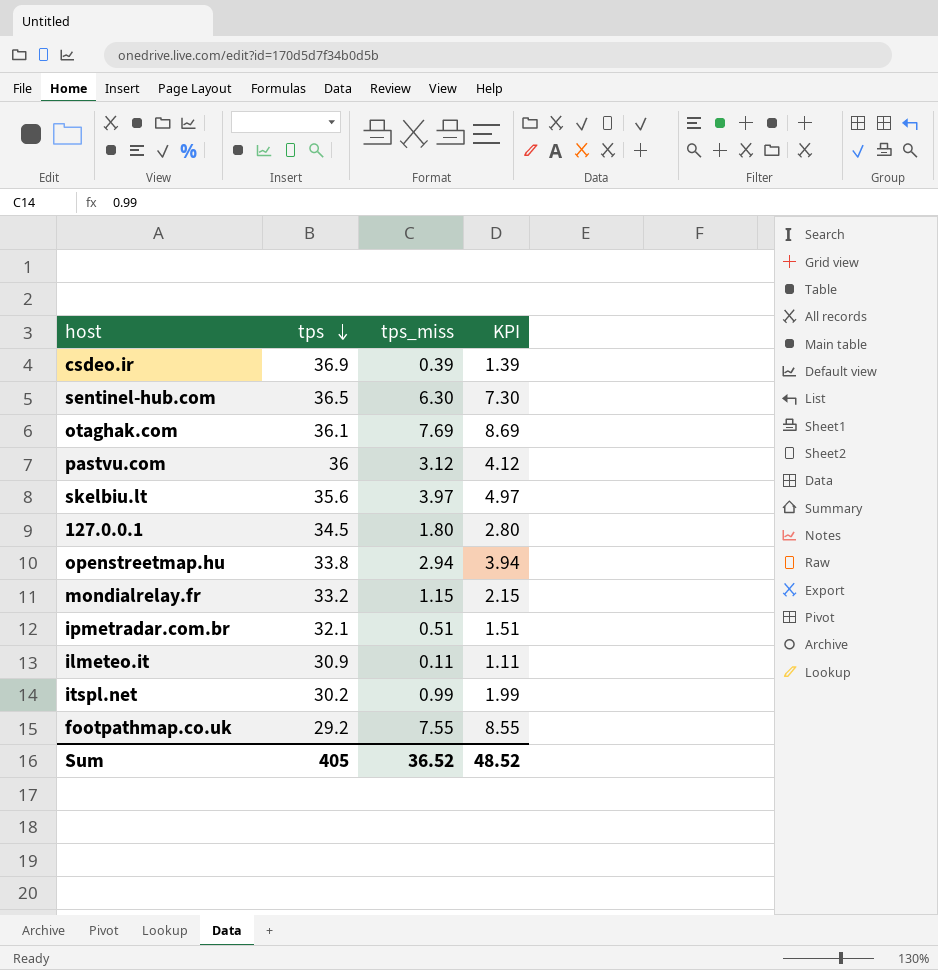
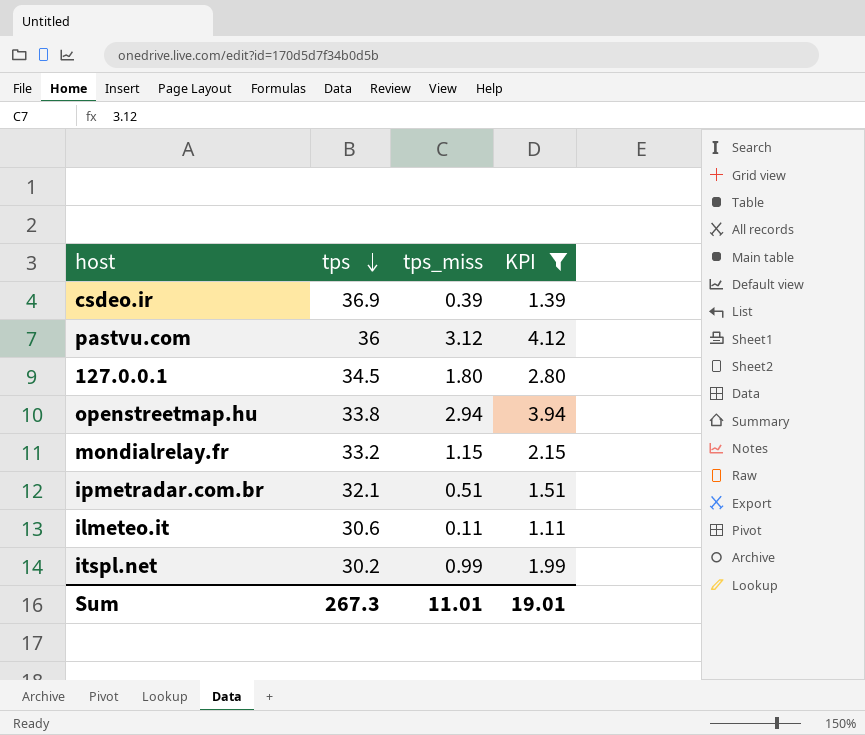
filter: none -> KPI <= 4.12
ilmeteo.it | tps: 30.9 -> 30.6
Sum | tps: 405 -> 267.3
Sum | tps_miss: 36.52 -> 11.01
Sum | KPI: 48.52 -> 19.01

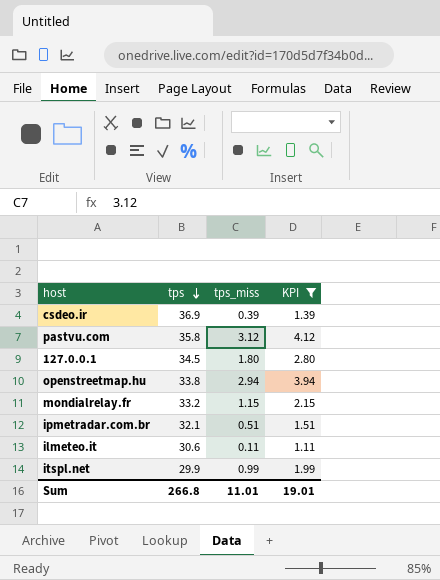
pastvu.com | tps: 36 -> 35.8
itspl.net | tps: 30.2 -> 29.9
Sum | tps: 267.3 -> 266.8

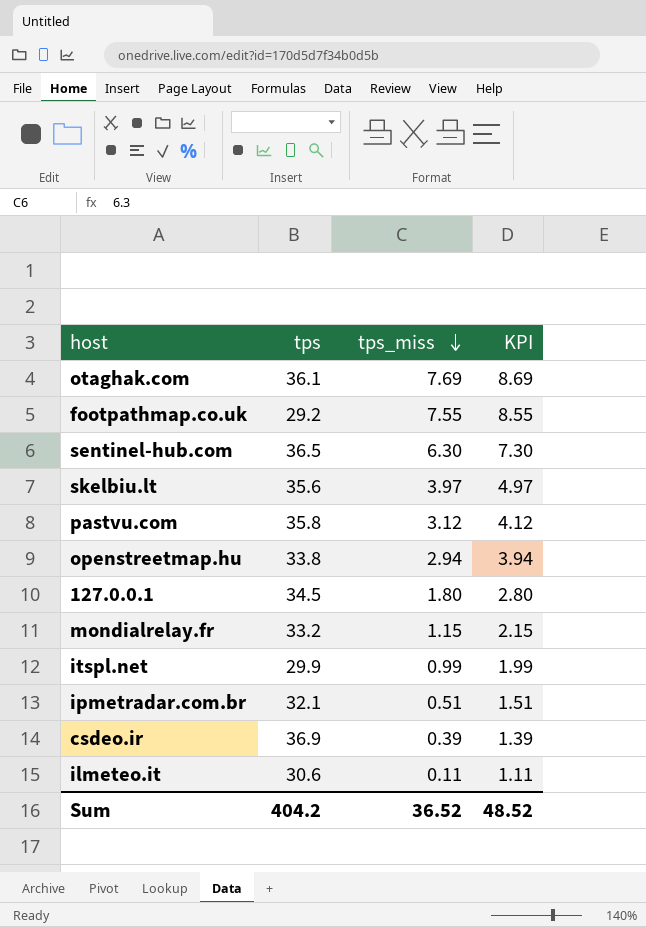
filter: KPI <= 4.12 -> none
row order: tps descending -> tps_miss descending
Sum | tps: 266.8 -> 404.2
Sum | tps_miss: 11.01 -> 36.52
Sum | KPI: 19.01 -> 48.52

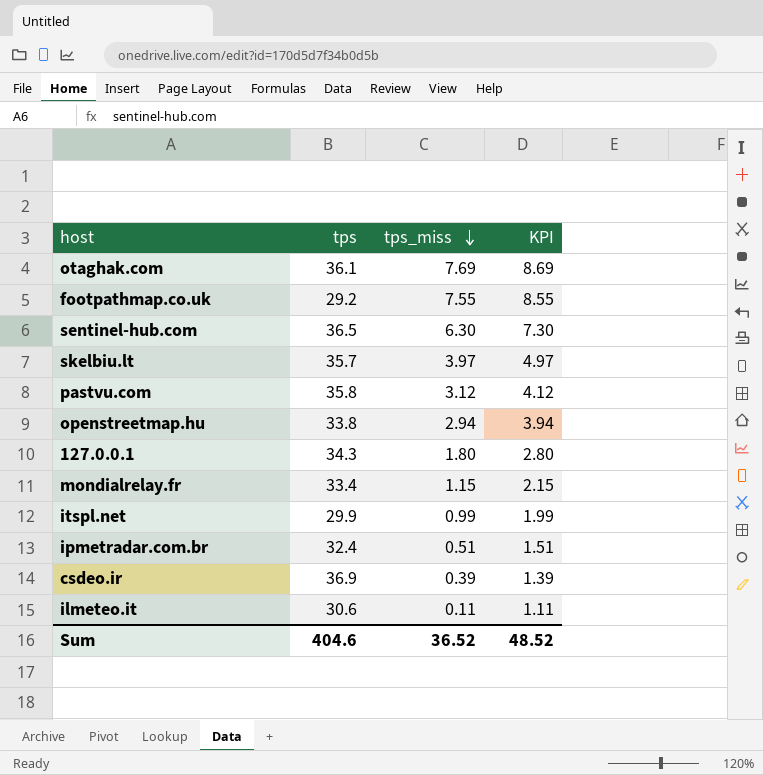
skelbiu.lt | tps: 35.6 -> 35.7
127.0.0.1 | tps: 34.5 -> 34.3
mondialrelay.fr | tps: 33.2 -> 33.4
ipmetradar.com.br | tps: 32.1 -> 32.4
Sum | tps: 404.2 -> 404.6

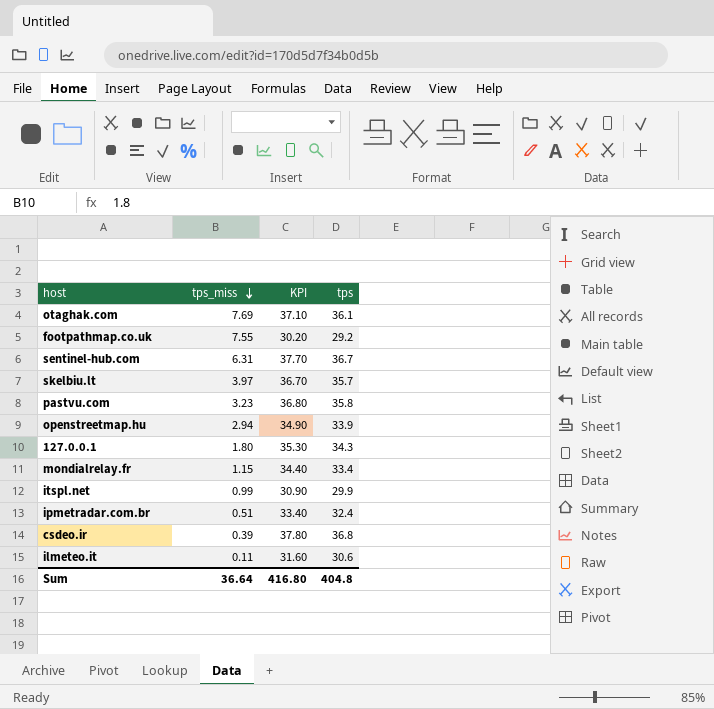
column KPI | formula: [tps_miss] + 1 -> [tps] + 1
column tps | position: 2 -> 4
sentinel-hub.com | tps_miss: 6.30 -> 6.31
sentinel-hub.com | tps: 36.5 -> 36.7
pastvu.com | tps_miss: 3.12 -> 3.23
openstreetmap.hu | tps: 33.8 -> 33.9
csdeo.ir | tps: 36.9 -> 36.8
Sum | tps_miss: 36.52 -> 36.64
Sum | KPI: 48.52 -> 416.80
Sum | tps: 404.6 -> 404.8

